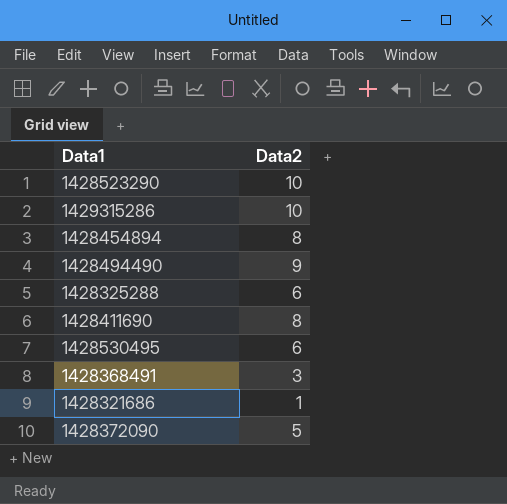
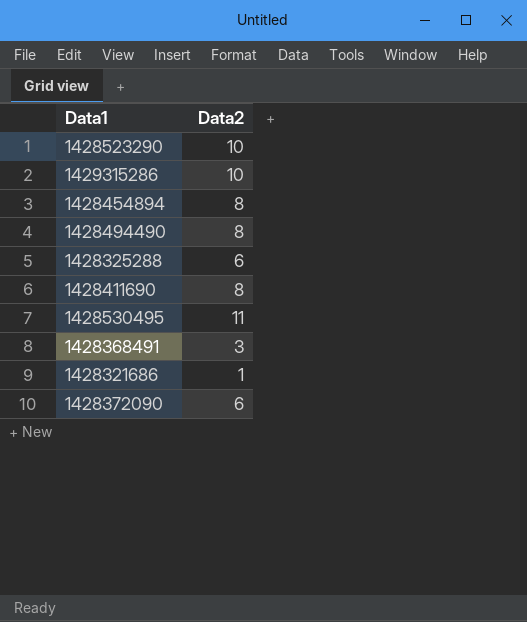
1428494490 | Data2: 9 -> 8
1428530495 | Data2: 6 -> 11
1428372090 | Data2: 5 -> 6

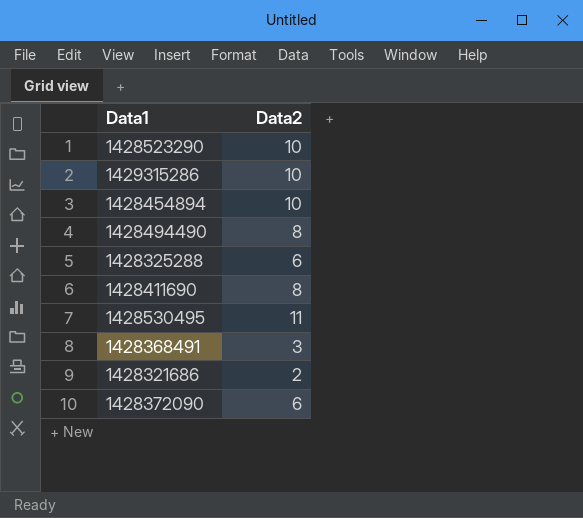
1428454894 | Data2: 8 -> 10
1428321686 | Data2: 1 -> 2

